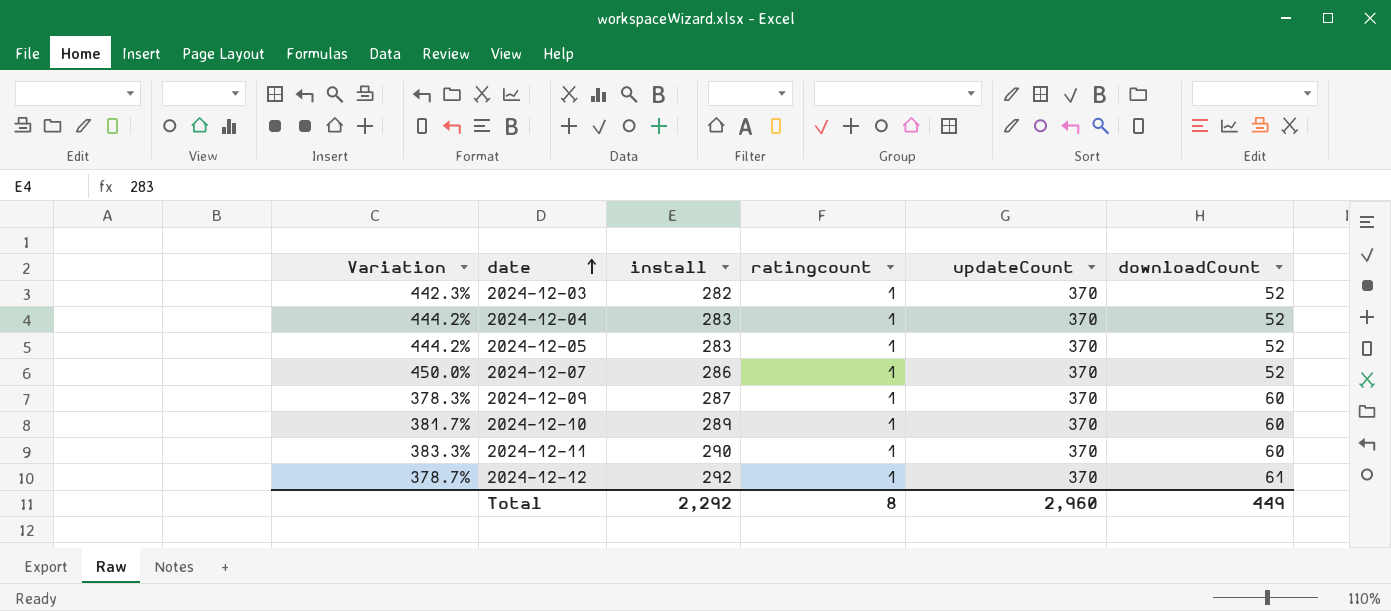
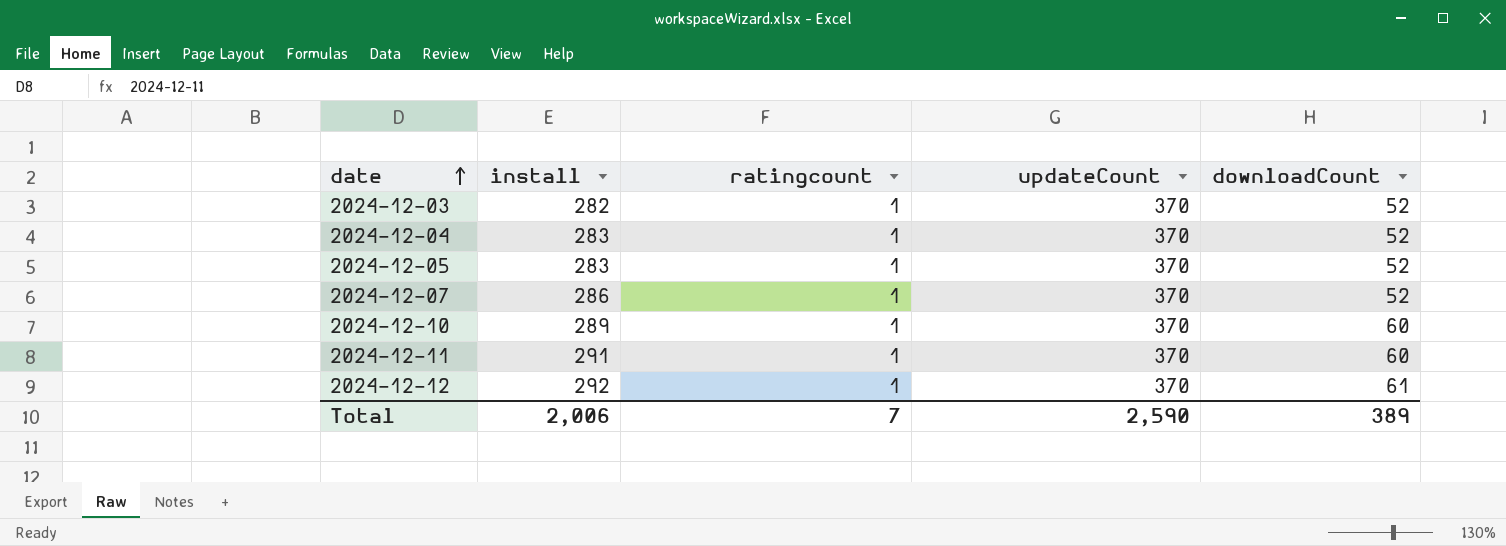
column Variation | formula: ([install] - [downloadCount]) / [downloadCount] -> none
row 2024-12-09: 378.3% | 287 | 1 | 370 | 60 -> none
2024-12-11 | install: 290 -> 291
Total | install: 2,292 -> 2,006
Total | ratingcount: 8 -> 7
Total | updateCount: 2,960 -> 2,590
Total | downloadCount: 449 -> 389

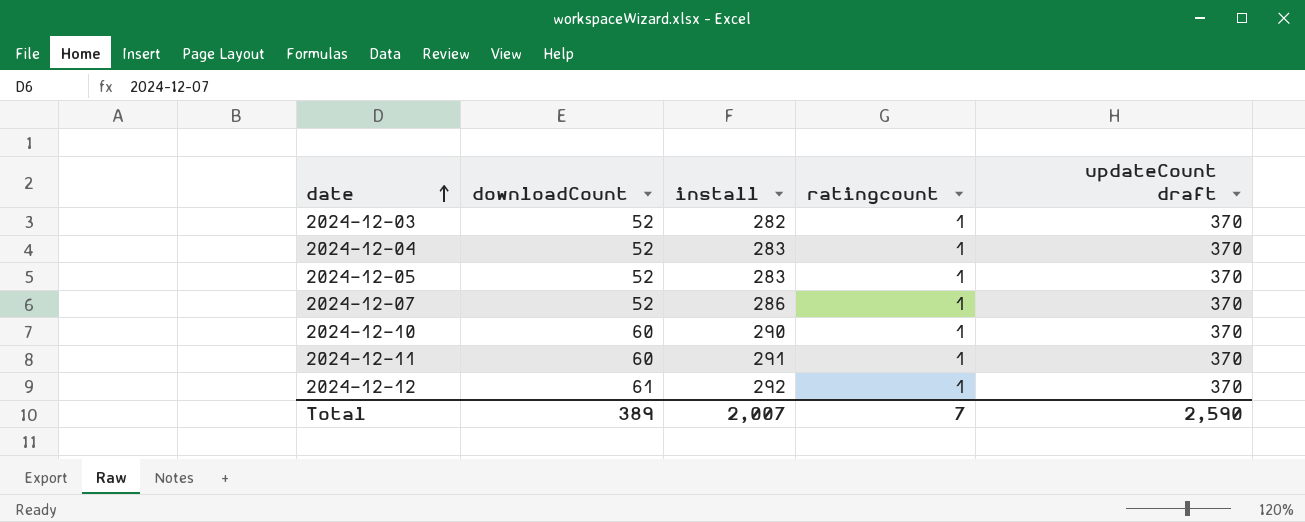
column downloadCount | position: 5 -> 2
column name: updateCount -> updateCount draft
2024-12-10 | install: 289 -> 290
Total | install: 2,006 -> 2,007

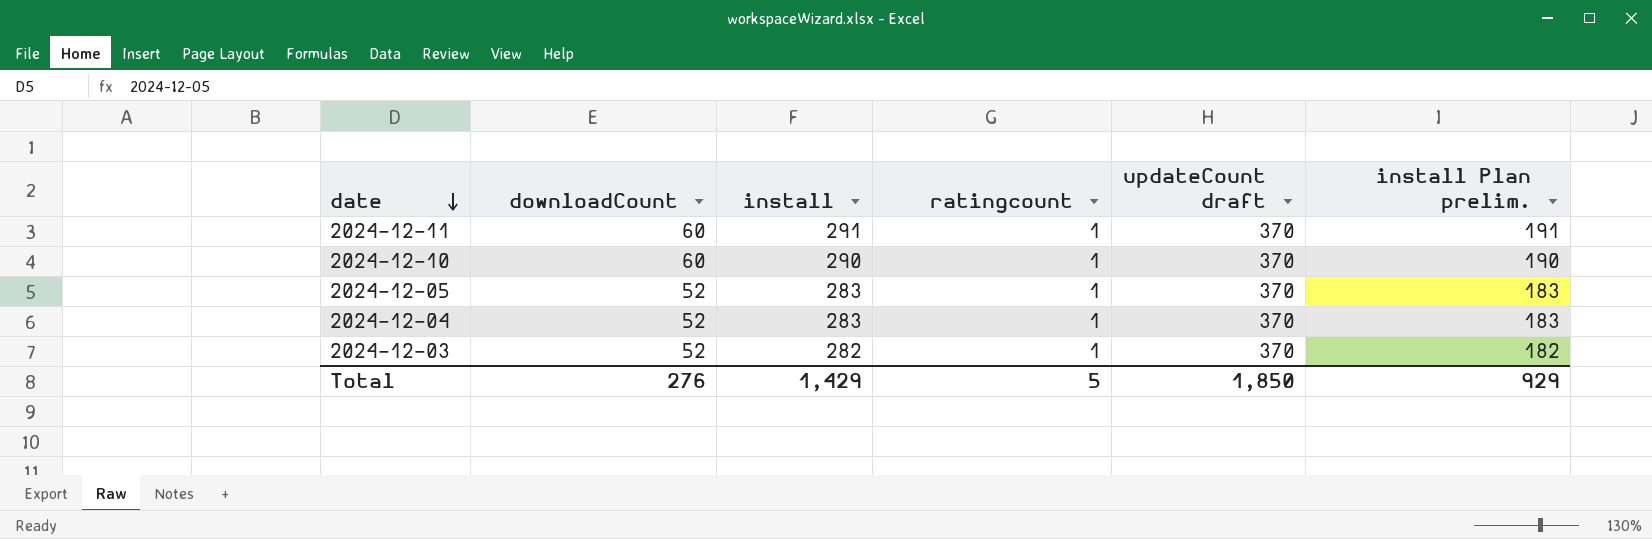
row order: date ascending -> date descending
column install Plan prelim. | formula: none -> [install] - 100
row 2024-12-07: 52 | 286 | 1 | 370 -> none
row 2024-12-12: 61 | 292 | 1 | 370 -> none
Total | downloadCount: 389 -> 276
Total | install: 2,007 -> 1,429
Total | ratingcount: 7 -> 5
Total | updateCount draft: 2,590 -> 1,850

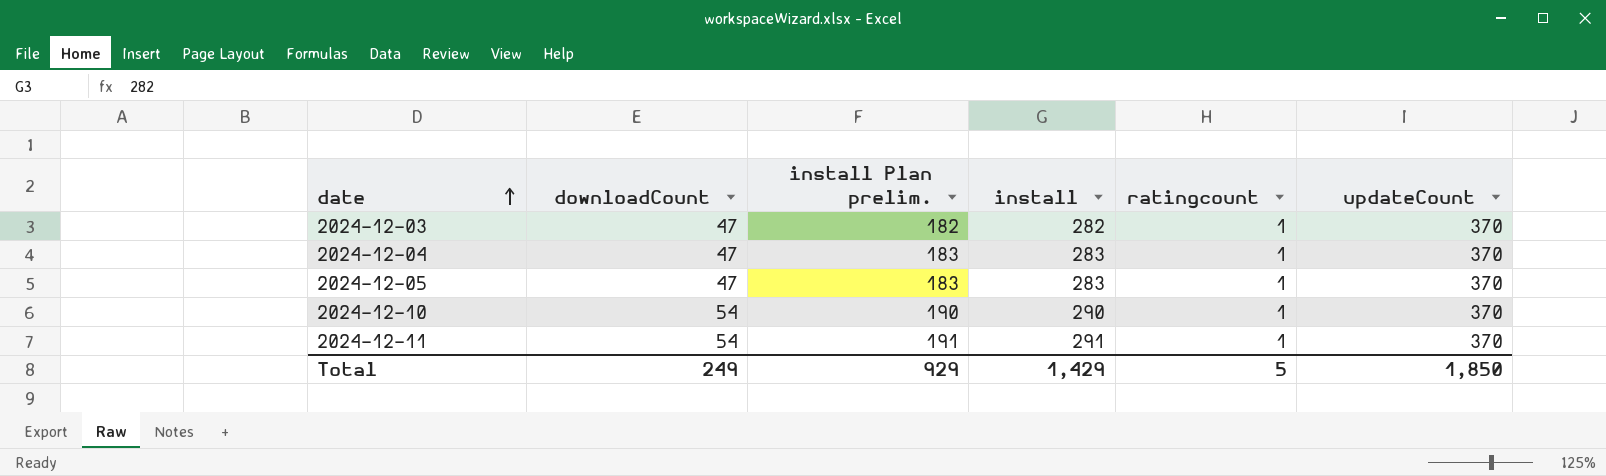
row order: date descending -> date ascending
column install Plan prelim. | position: 6 -> 3
column name: updateCount draft -> updateCount
2024-12-03 | downloadCount: 52 -> 47
2024-12-04 | downloadCount: 52 -> 47
2024-12-05 | downloadCount: 52 -> 47
2024-12-10 | downloadCount: 60 -> 54
2024-12-11 | downloadCount: 60 -> 54
Total | downloadCount: 276 -> 249

